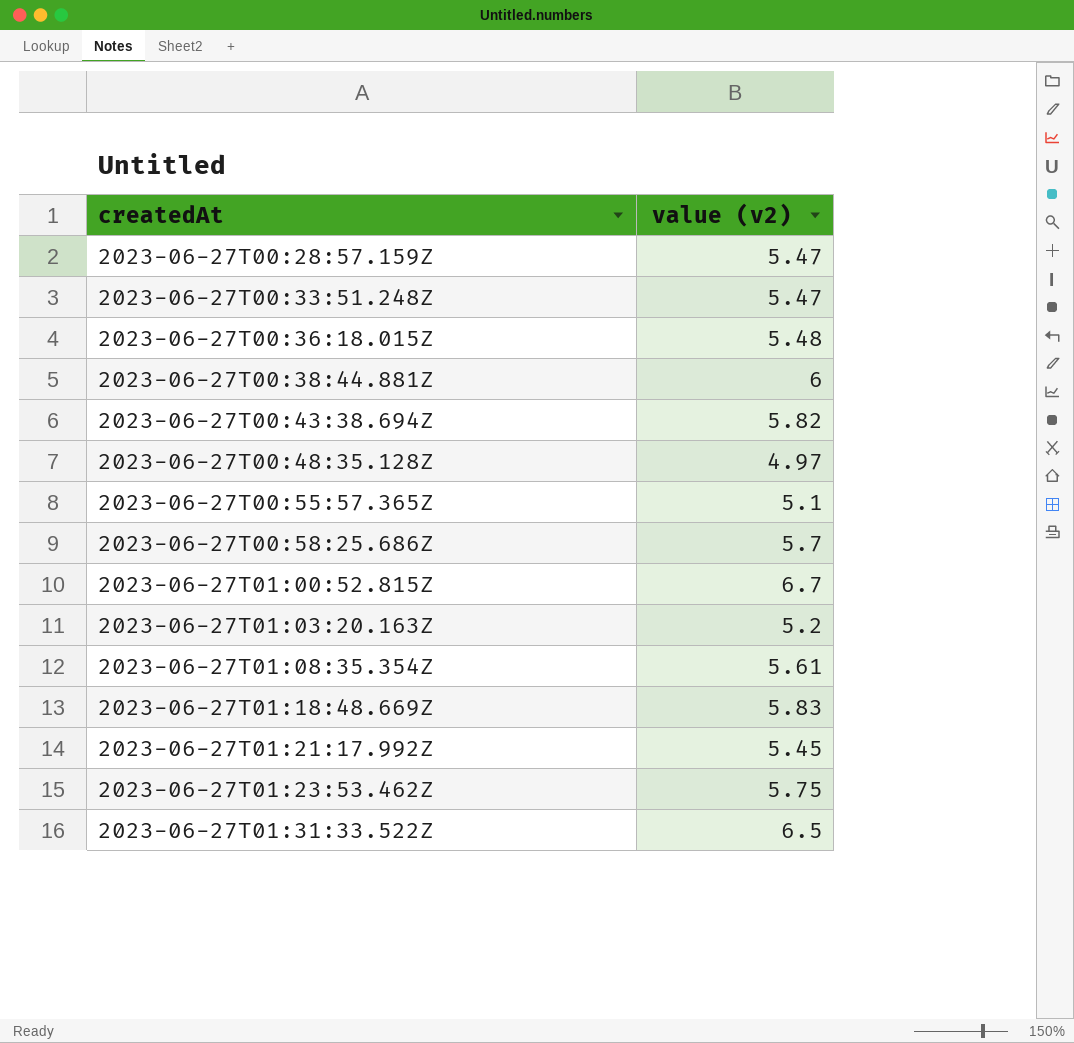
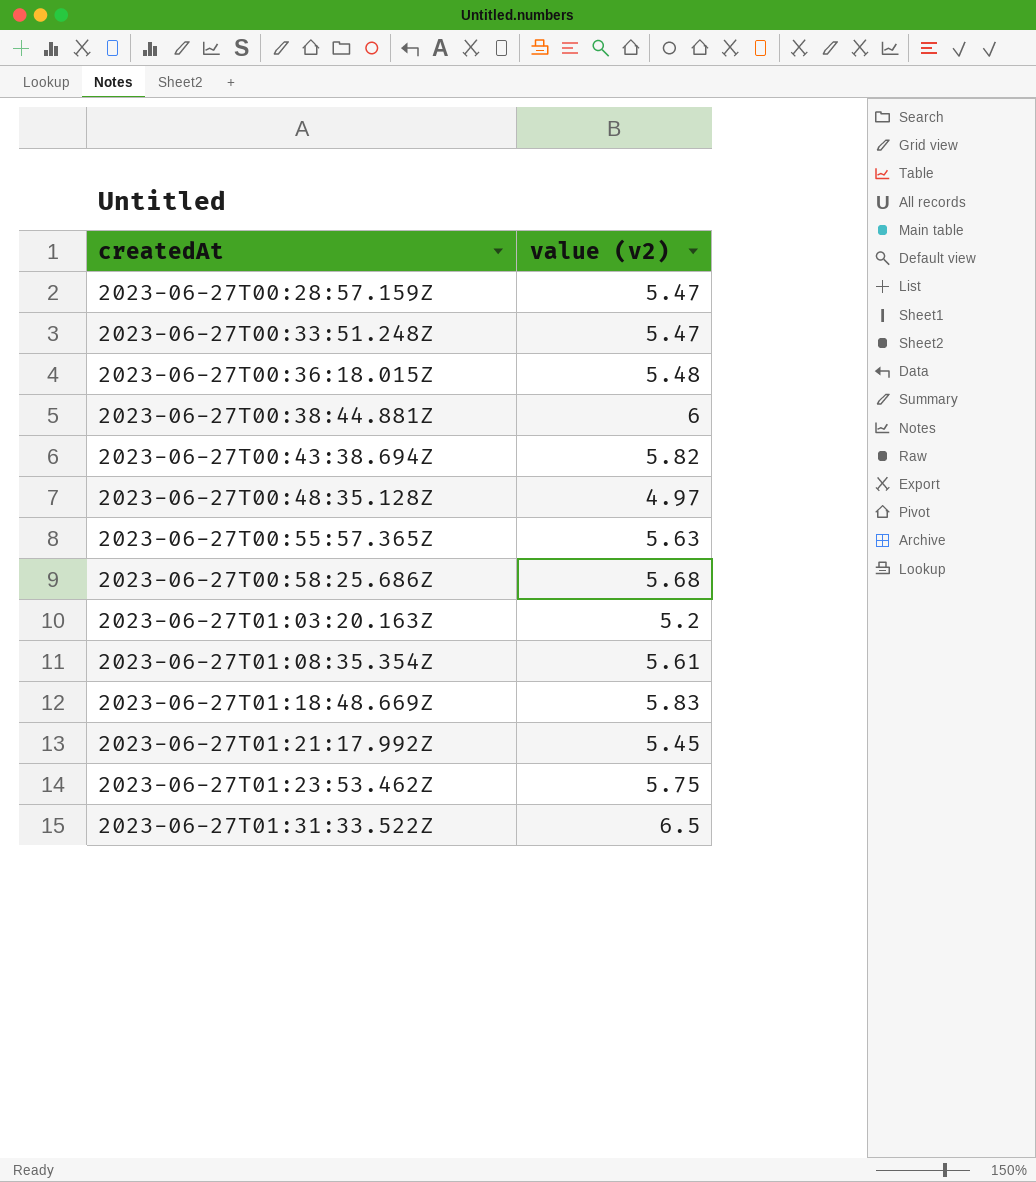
row 2023-06-27T01:00:52.815Z: 6.7 -> none
2023-06-27T00:55:57.365Z | value (v2): 5.1 -> 5.63
2023-06-27T00:58:25.686Z | value (v2): 5.7 -> 5.68

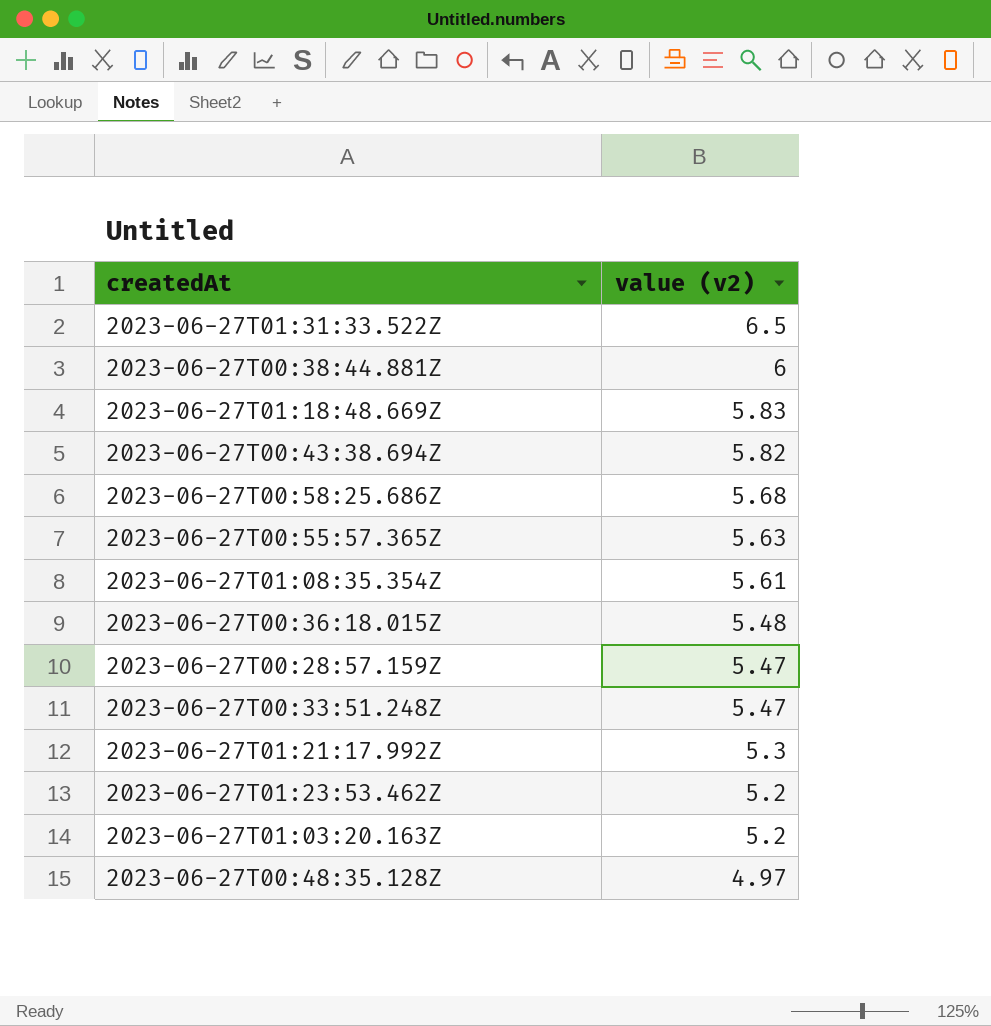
row order: createdAt ascending -> value (v2) descending
2023-06-27T01:21:17.992Z | value (v2): 5.45 -> 5.3
2023-06-27T01:23:53.462Z | value (v2): 5.75 -> 5.2

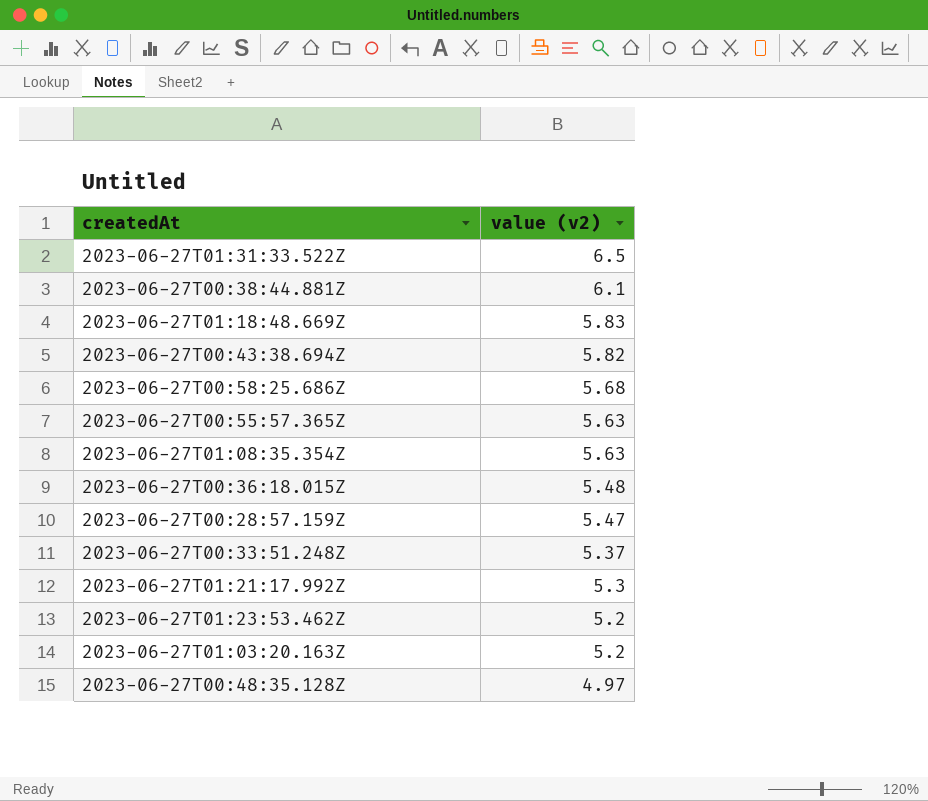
2023-06-27T00:38:44.881Z | value (v2): 6 -> 6.1
2023-06-27T01:08:35.354Z | value (v2): 5.61 -> 5.63
2023-06-27T00:33:51.248Z | value (v2): 5.47 -> 5.37

